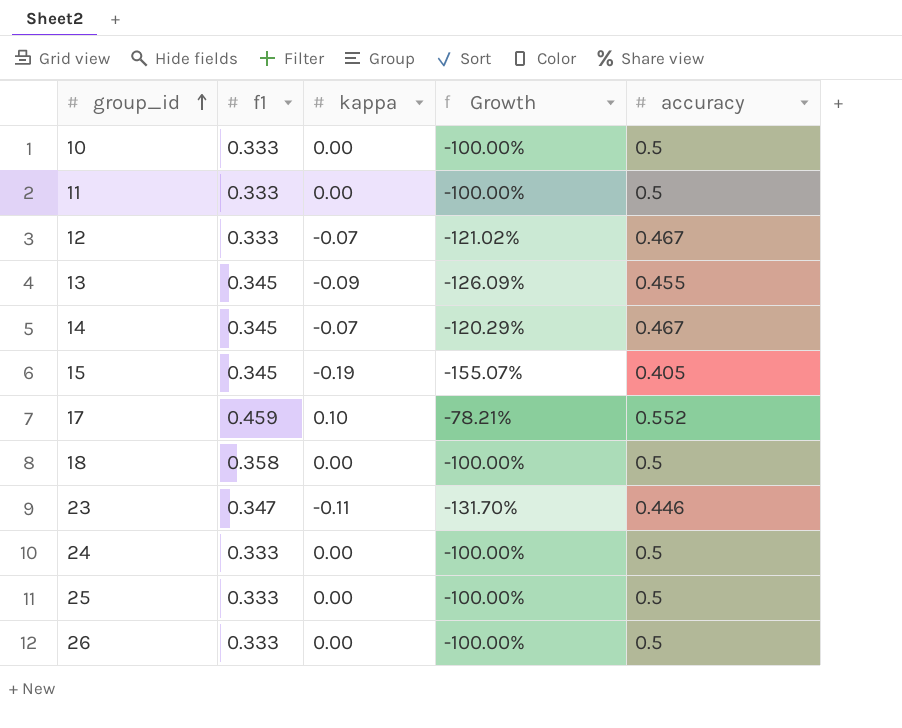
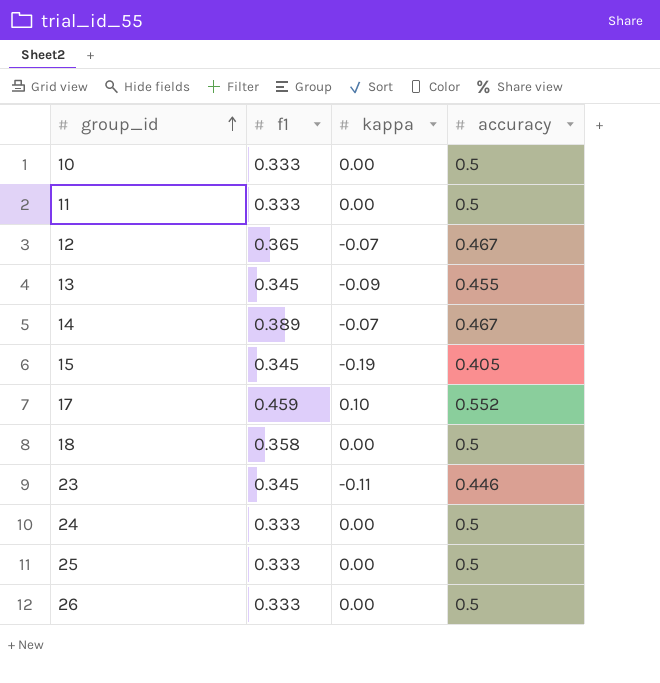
column Growth | formula: ([kappa] - [f1]) / [f1] -> none
12 | f1: 0.333 -> 0.365
14 | f1: 0.345 -> 0.389
23 | f1: 0.347 -> 0.345

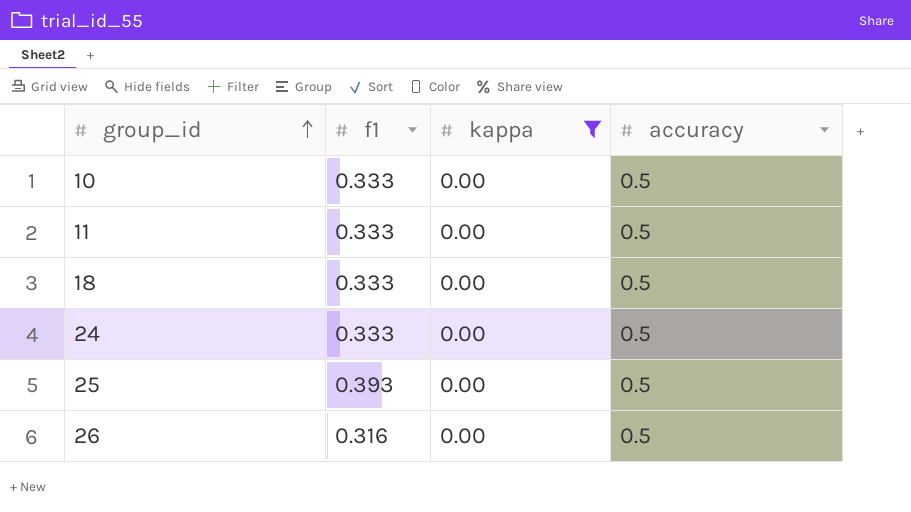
filter: none -> kappa = 0.00
18 | f1: 0.358 -> 0.333
25 | f1: 0.333 -> 0.393
26 | f1: 0.333 -> 0.316

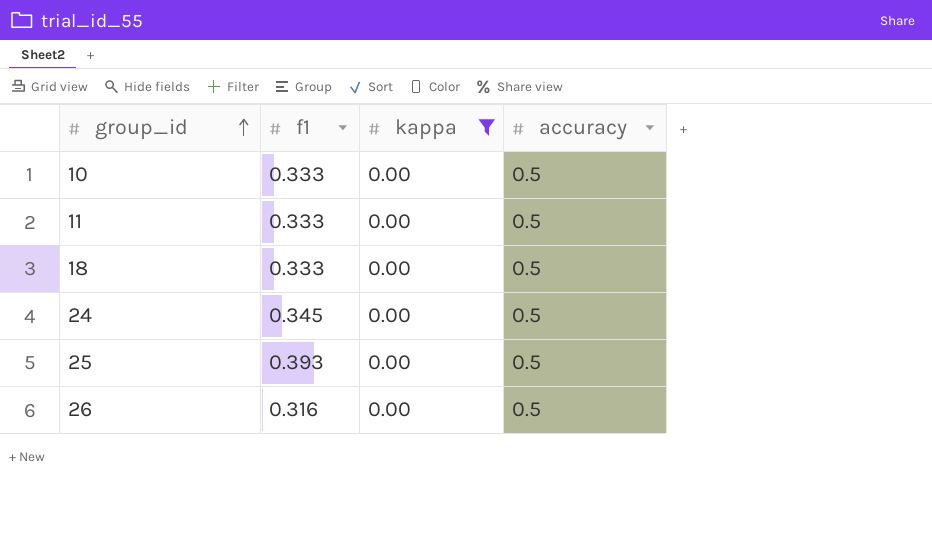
24 | f1: 0.333 -> 0.345

